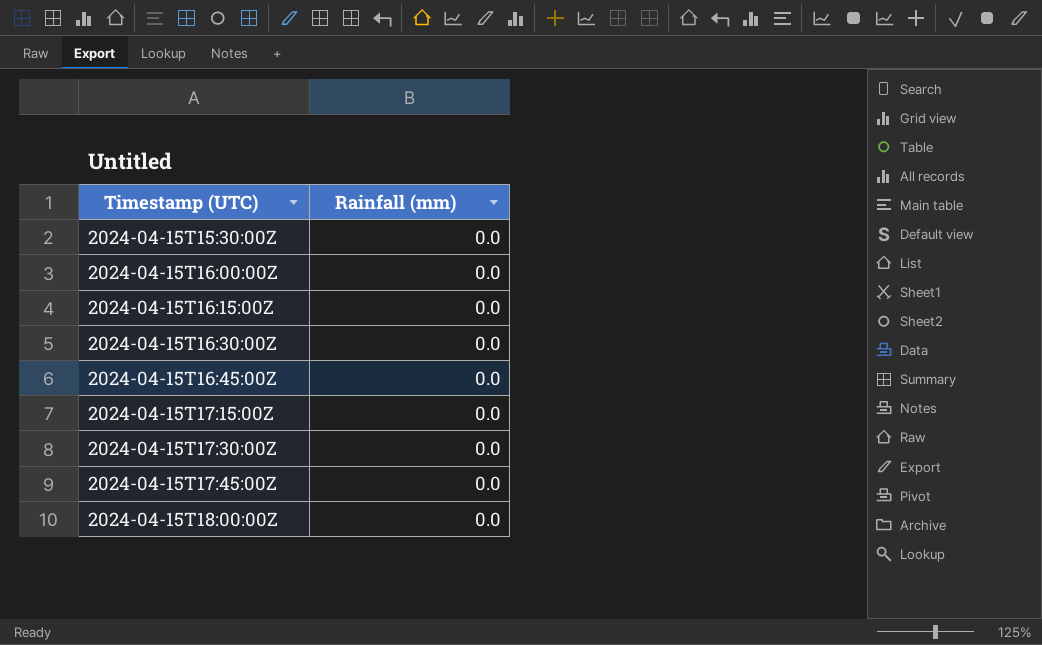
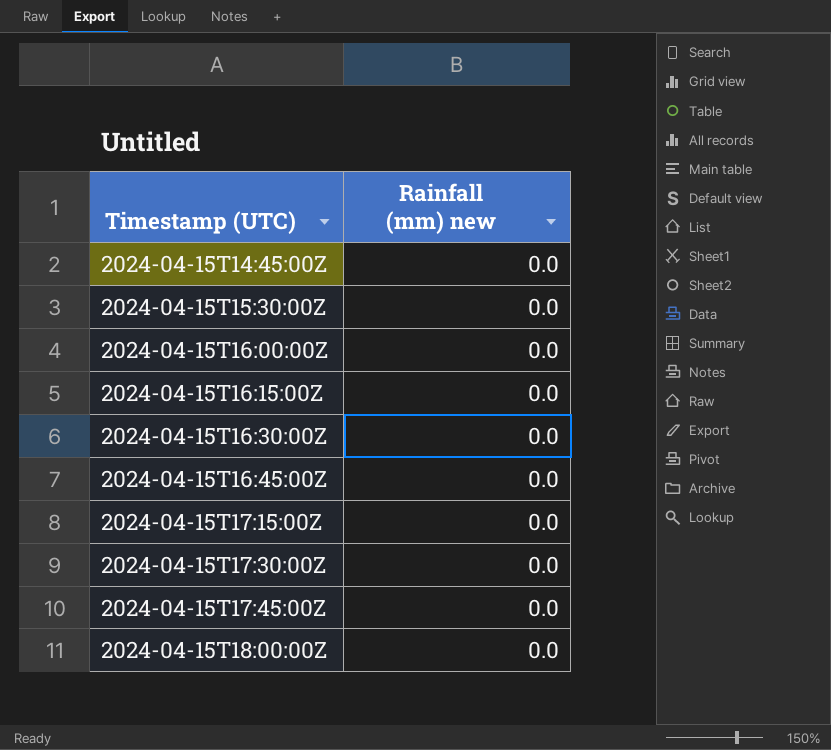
column name: Rainfall (mm) -> Rainfall (mm) new
row 2024-04-15T14:45:00Z: none -> 0.0

